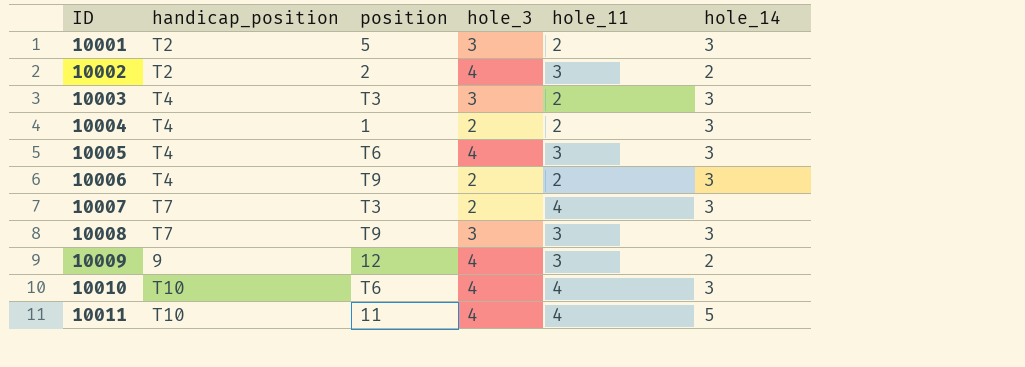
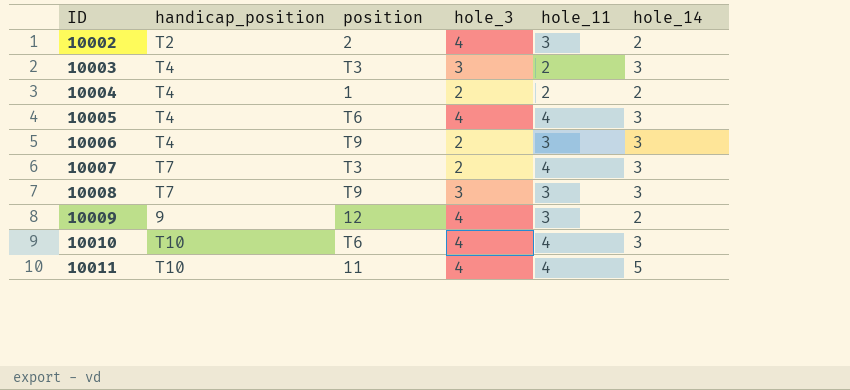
row 10001: T2 | 5 | 3 | 2 | 3 -> none
10004 | hole_14: 3 -> 2
10005 | hole_11: 3 -> 4
10006 | hole_11: 2 -> 3

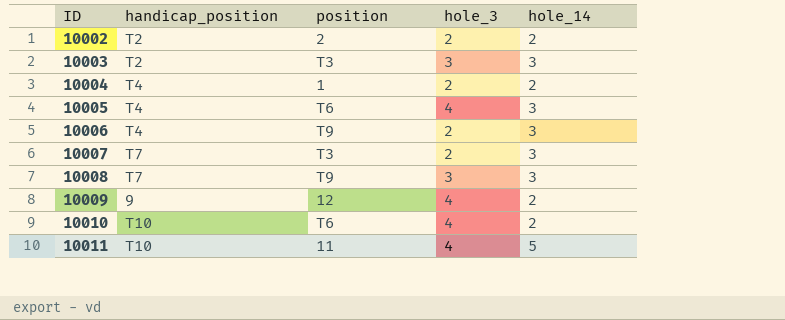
column hole_11 | position: 5 -> none
10002 | hole_3: 4 -> 2
10003 | handicap_position: T4 -> T2
10010 | hole_14: 3 -> 2

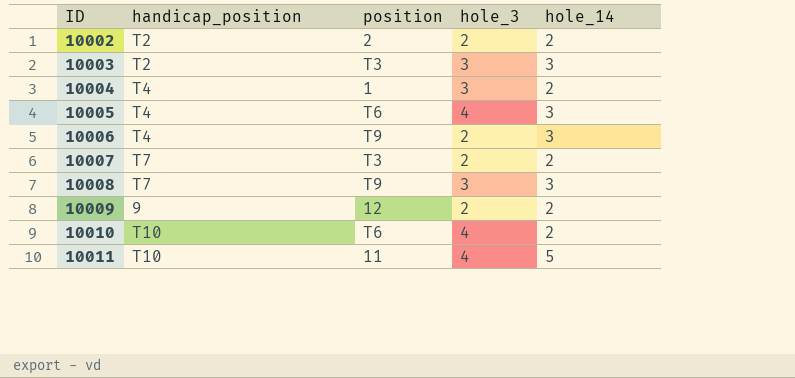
10004 | hole_3: 2 -> 3
10007 | hole_14: 3 -> 2
10009 | hole_3: 4 -> 2

